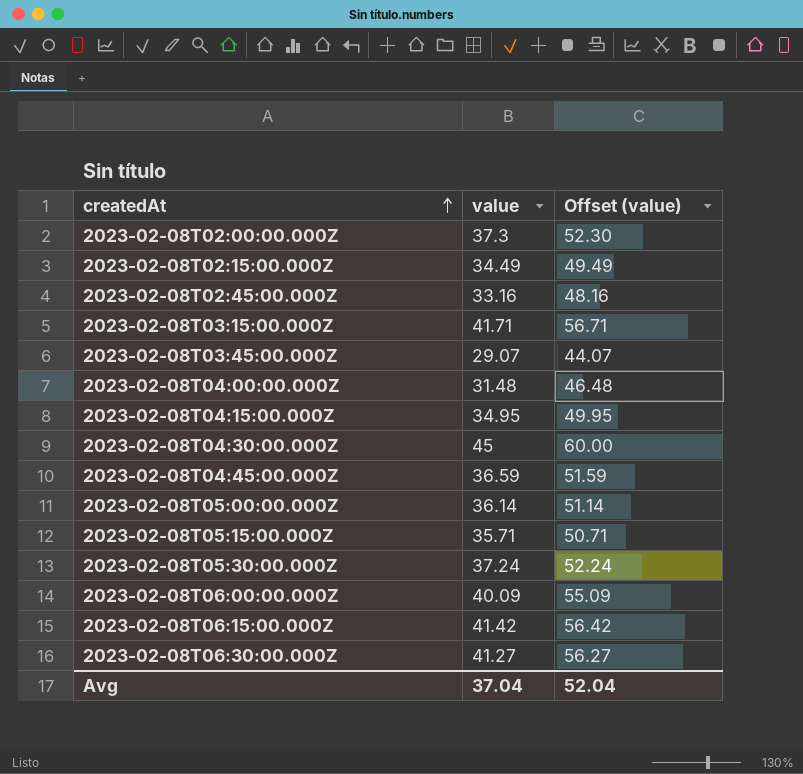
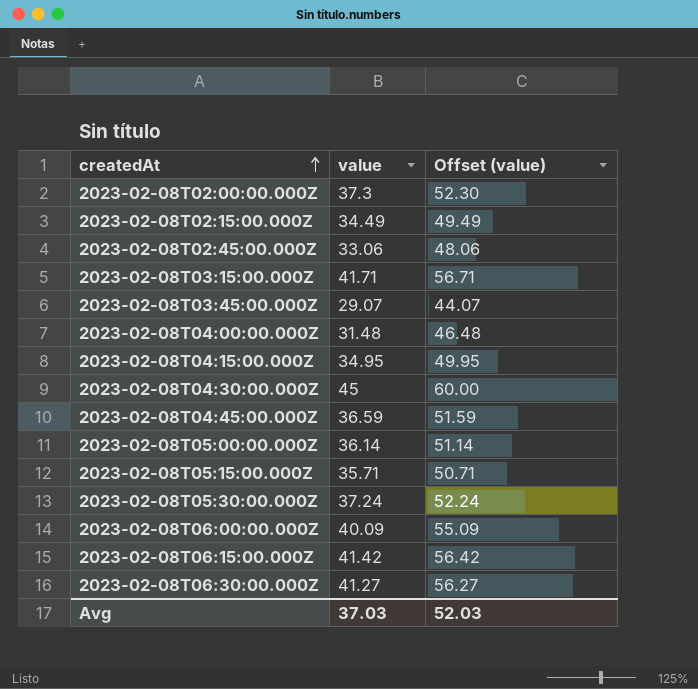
2023-02-08T02:45:00.000Z | value: 33.16 -> 33.06
2023-02-08T02:45:00.000Z | Offset (value): 48.16 -> 48.06
Avg | value: 37.04 -> 37.03
Avg | Offset (value): 52.04 -> 52.03

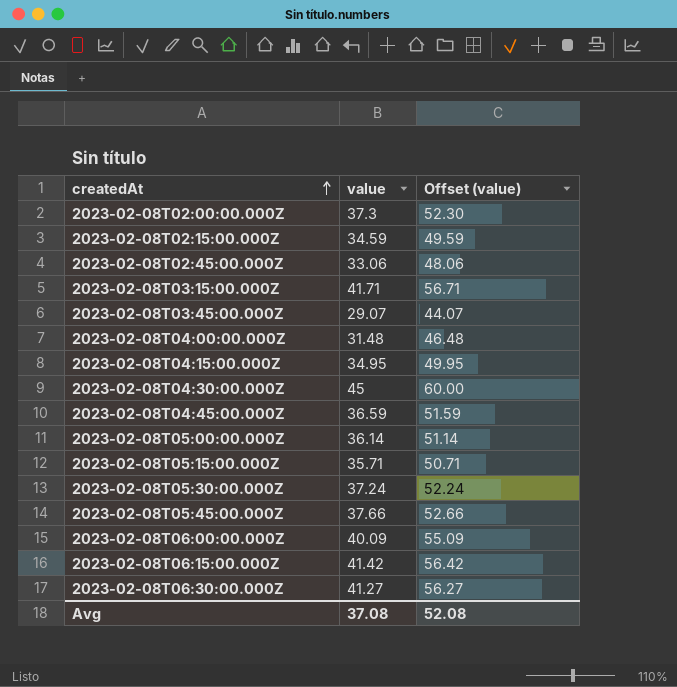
2023-02-08T02:15:00.000Z | value: 34.49 -> 34.59
2023-02-08T02:15:00.000Z | Offset (value): 49.49 -> 49.59
row 2023-02-08T05:45:00.000Z: none -> 37.66 | 52.66
Avg | value: 37.03 -> 37.08
Avg | Offset (value): 52.03 -> 52.08

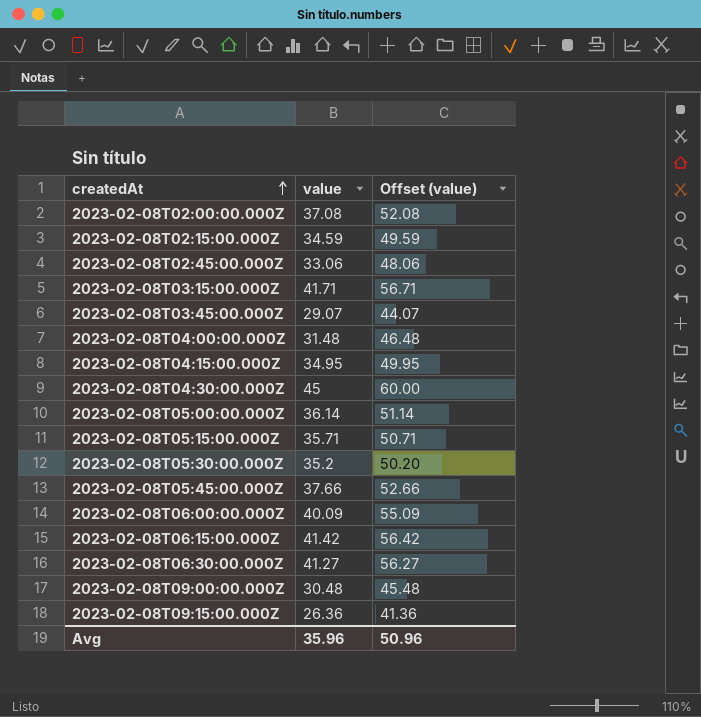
row 2023-02-08T04:45:00.000Z: 36.59 | 51.59 -> none
2023-02-08T02:00:00.000Z | value: 37.3 -> 37.08
2023-02-08T02:00:00.000Z | Offset (value): 52.30 -> 52.08
2023-02-08T05:30:00.000Z | value: 37.24 -> 35.2
2023-02-08T05:30:00.000Z | Offset (value): 52.24 -> 50.20
row 2023-02-08T09:00:00.000Z: none -> 30.48 | 45.48
row 2023-02-08T09:15:00.000Z: none -> 26.36 | 41.36
Avg | value: 37.08 -> 35.96
Avg | Offset (value): 52.08 -> 50.96

